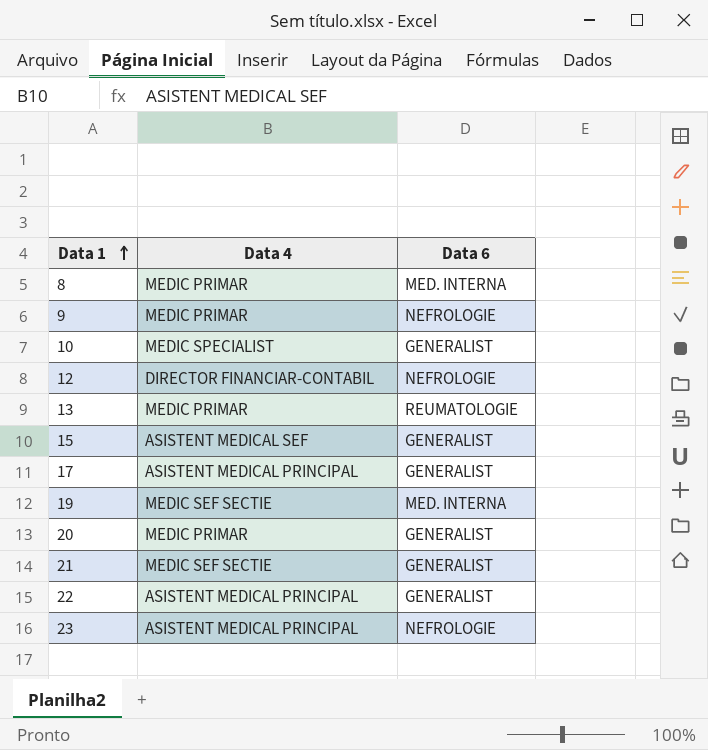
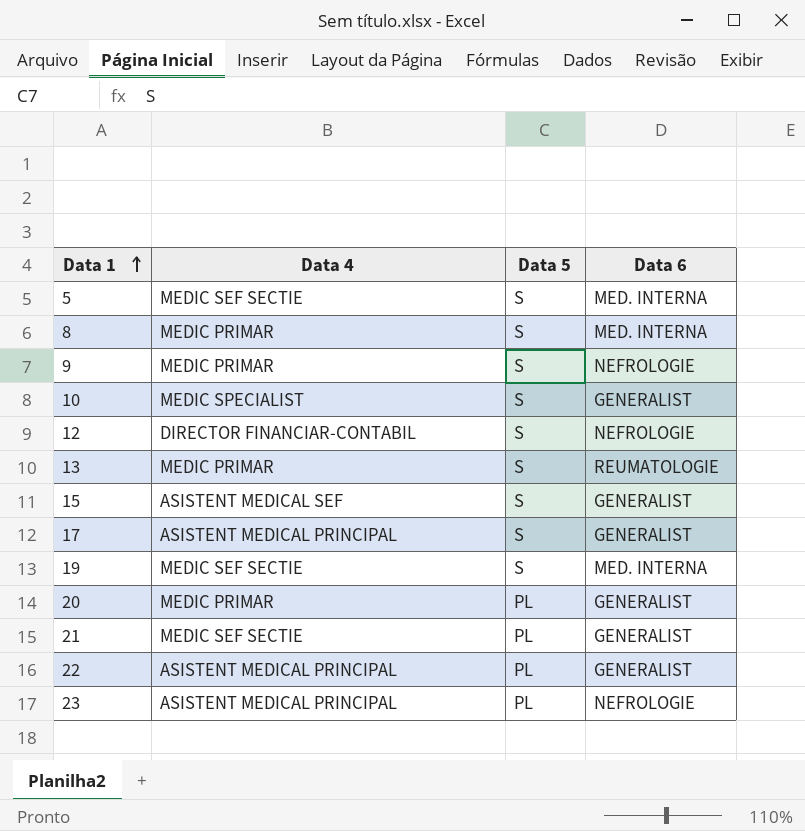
column Data 5 | position: none -> 3
row 5: none -> MEDIC SEF SECTIE | S | MED. INTERNA

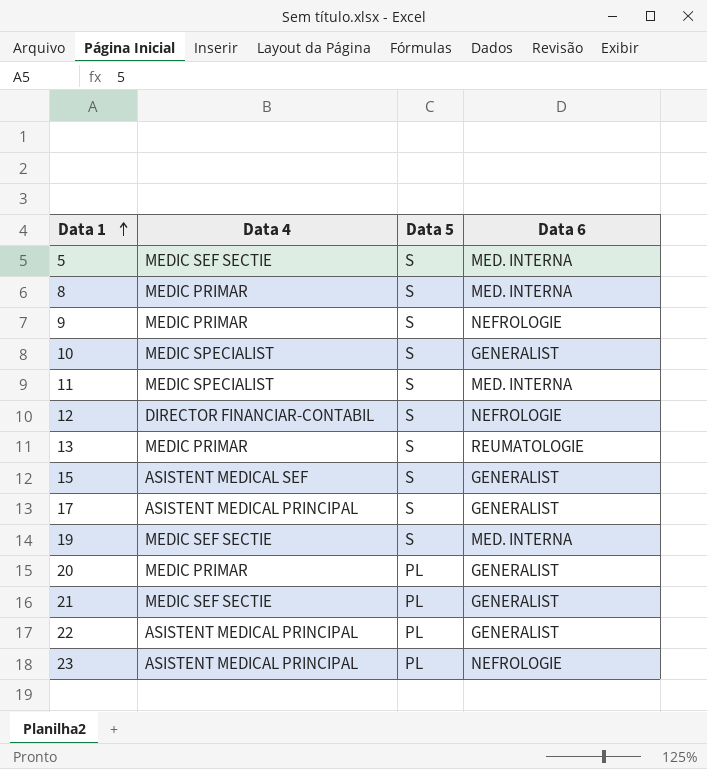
row 11: none -> MEDIC SPECIALIST | S | MED. INTERNA

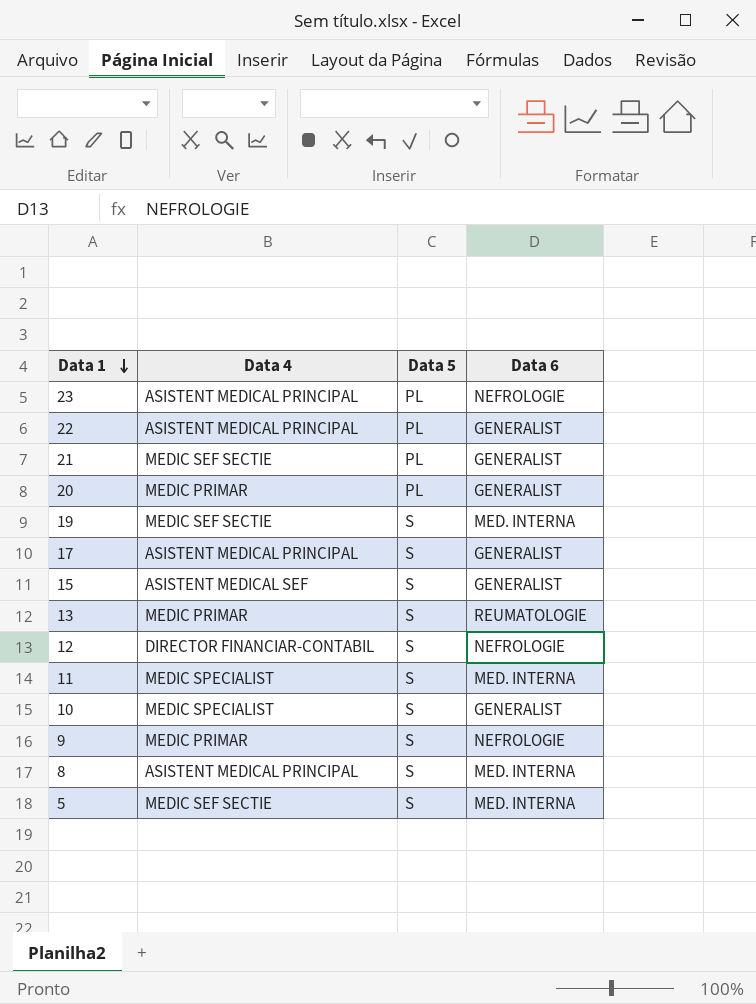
row order: Data 1 ascending -> Data 1 descending
8 | Data 4: MEDIC PRIMAR -> ASISTENT MEDICAL PRINCIPAL

